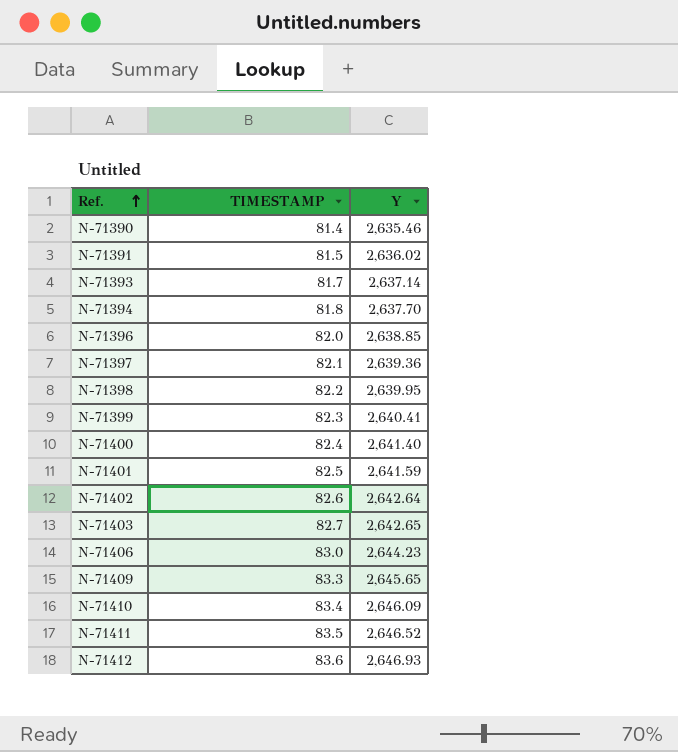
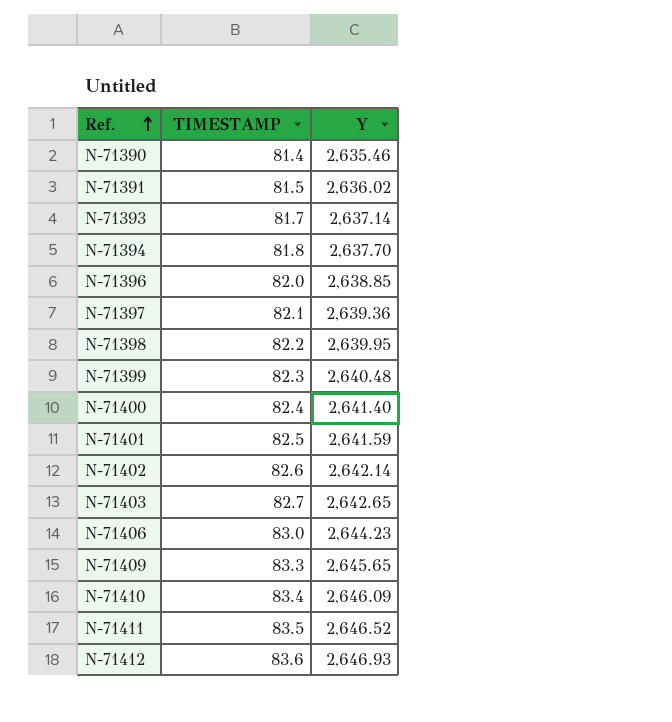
N-71399 | Y: 2,640.41 -> 2,640.48
N-71402 | Y: 2,642.64 -> 2,642.14

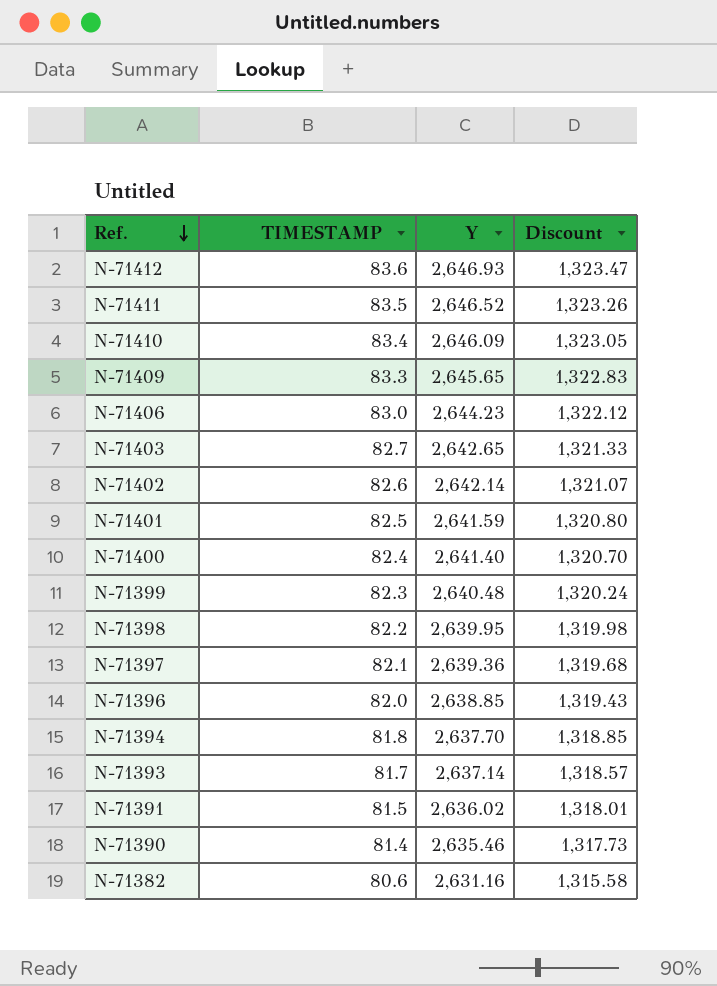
row order: Ref. ascending -> Ref. descending
column Discount | formula: none -> [Y] * 0.5
row N-71382: none -> 80.6 | 2,631.16 | 1,315.58

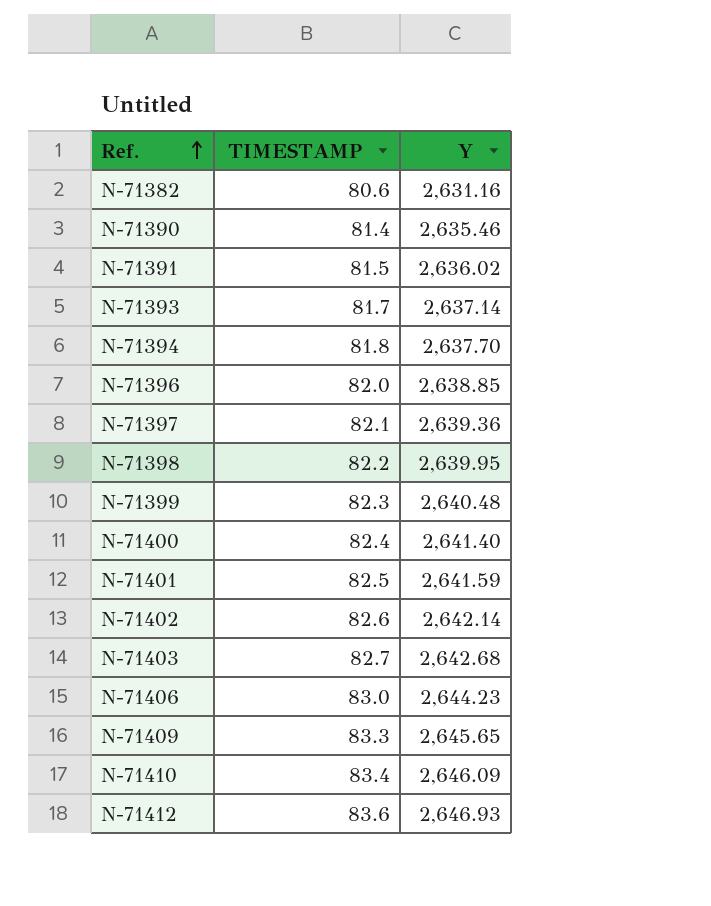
row order: Ref. descending -> Ref. ascending
column Discount | formula: [Y] * 0.5 -> none
row N-71411: 83.5 | 2,646.52 | 1,323.26 -> none
N-71403 | Y: 2,642.65 -> 2,642.68

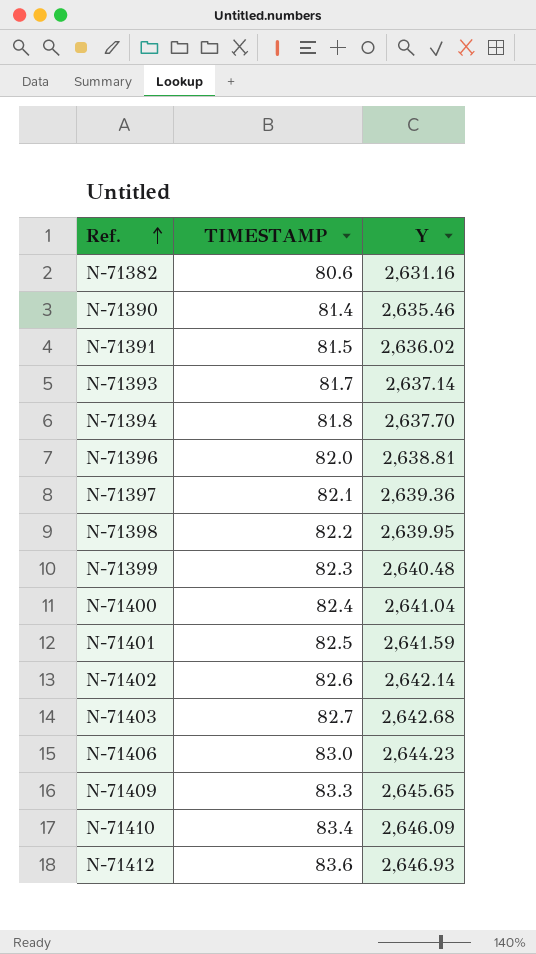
N-71396 | Y: 2,638.85 -> 2,638.81
N-71400 | Y: 2,641.40 -> 2,641.04

